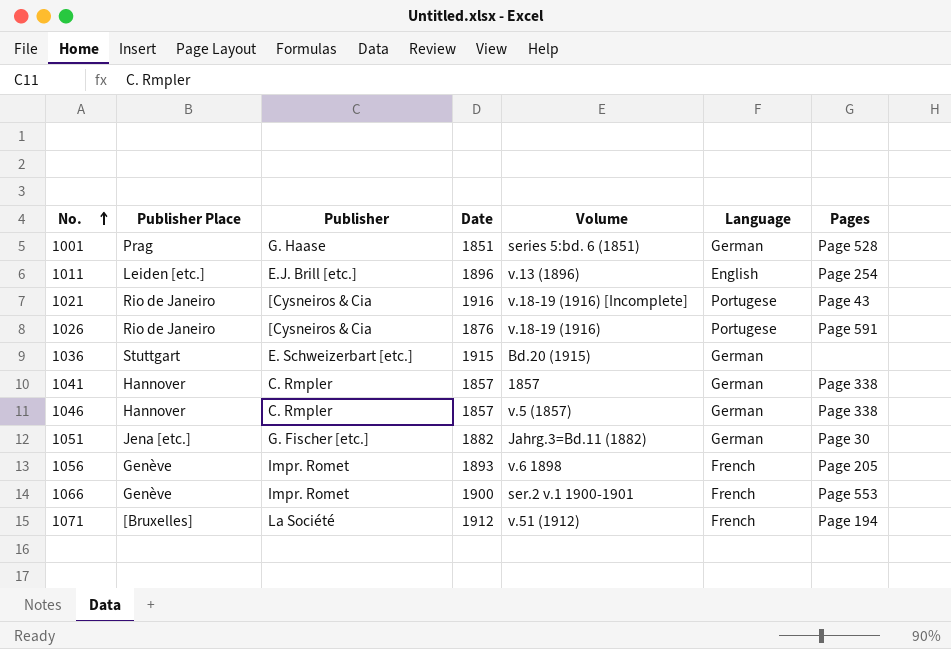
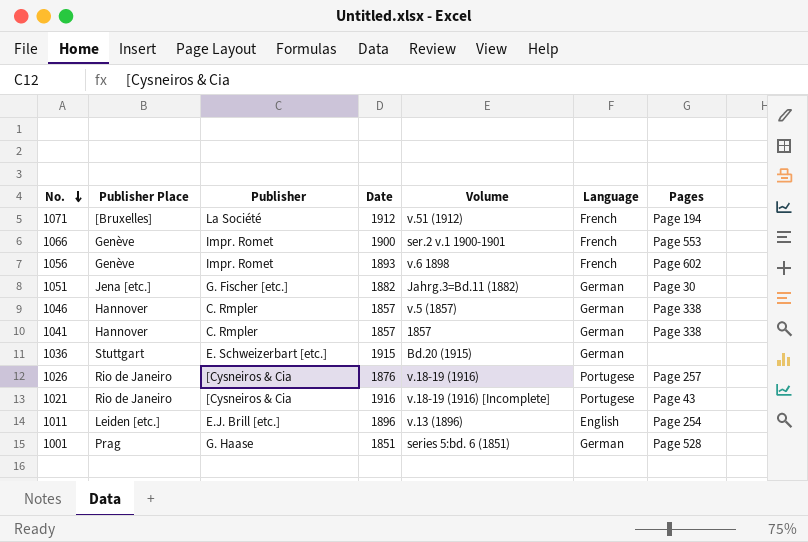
row order: No. ascending -> No. descending
1056 | Pages: Page 205 -> Page 602
1026 | Pages: Page 591 -> Page 257

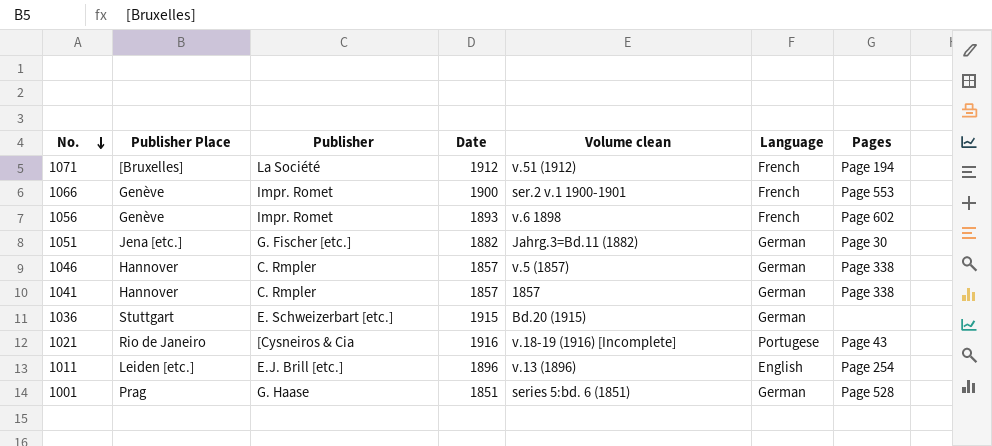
column name: Volume -> Volume clean
row 1026: Rio de Janeiro | [Cysneiros & Cia | 1876 | v.18-19 (1916) | Portugese | Page 257 -> none

